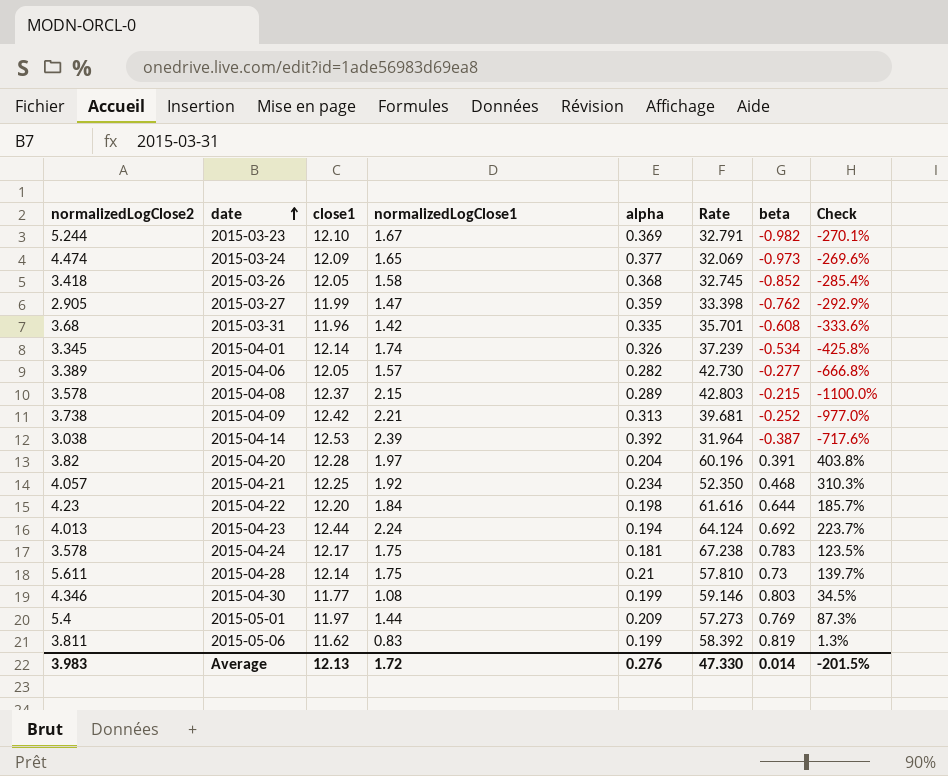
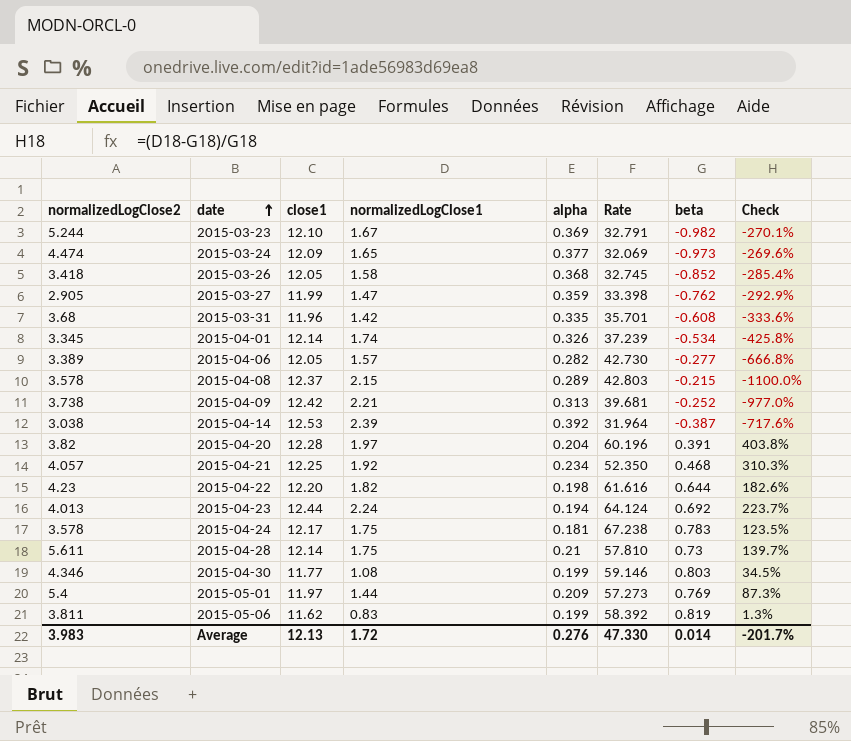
2015-04-22 | normalizedLogClose1: 1.84 -> 1.82
2015-04-22 | Check: 185.7% -> 182.6%
Average | Check: -201.5% -> -201.7%

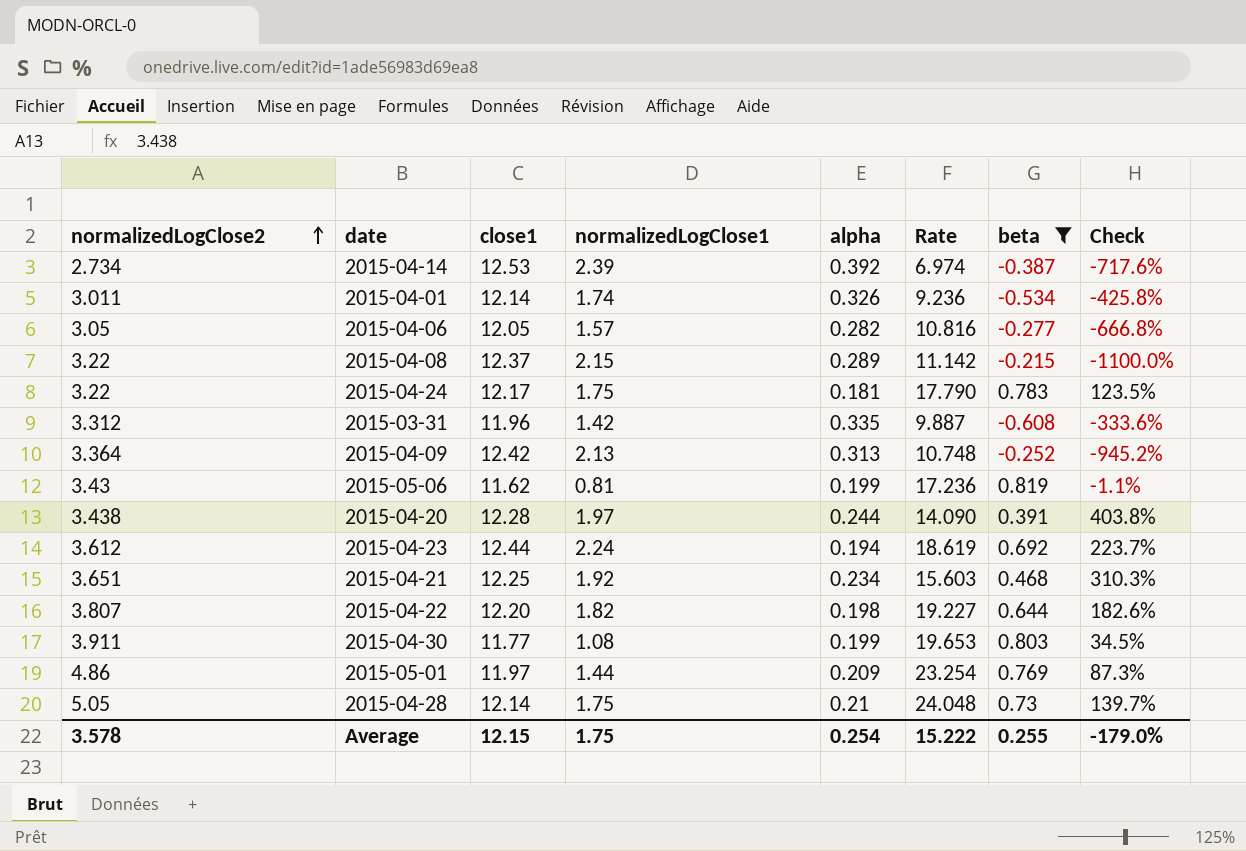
filter: none -> beta >= -0.608
row order: date ascending -> normalizedLogClose2 ascending
column Rate | formula: [close1] / [alpha] -> [normalizedLogClose2] / [alpha]
2015-04-14 | normalizedLogClose2: 3.038 -> 2.734
2015-04-01 | normalizedLogClose2: 3.345 -> 3.011
2015-04-06 | normalizedLogClose2: 3.389 -> 3.05
2015-04-08 | normalizedLogClose2: 3.578 -> 3.22
2015-04-24 | normalizedLogClose2: 3.578 -> 3.22
2015-03-31 | normalizedLogClose2: 3.68 -> 3.312
2015-04-09 | normalizedLogClose2: 3.738 -> 3.364
2015-04-09 | normalizedLogClose1: 2.21 -> 2.13
2015-04-09 | Check: -977.0% -> -945.2%
2015-05-06 | normalizedLogClose2: 3.811 -> 3.43
2015-05-06 | normalizedLogClose1: 0.83 -> 0.81
2015-05-06 | Check: 1.3% -> -1.1%
2015-04-20 | normalizedLogClose2: 3.82 -> 3.438
2015-04-20 | alpha: 0.204 -> 0.244
2015-04-23 | normalizedLogClose2: 4.013 -> 3.612
2015-04-21 | normalizedLogClose2: 4.057 -> 3.651
2015-04-22 | normalizedLogClose2: 4.23 -> 3.807
2015-04-30 | normalizedLogClose2: 4.346 -> 3.911
2015-05-01 | normalizedLogClose2: 5.4 -> 4.86
2015-04-28 | normalizedLogClose2: 5.611 -> 5.05
Average | normalizedLogClose2: 3.983 -> 3.578
Average | close1: 12.13 -> 12.15
Average | normalizedLogClose1: 1.72 -> 1.75
Average | alpha: 0.276 -> 0.254
Average | Rate: 47.330 -> 15.222
Average | beta: 0.014 -> 0.255
Average | Check: -201.7% -> -179.0%

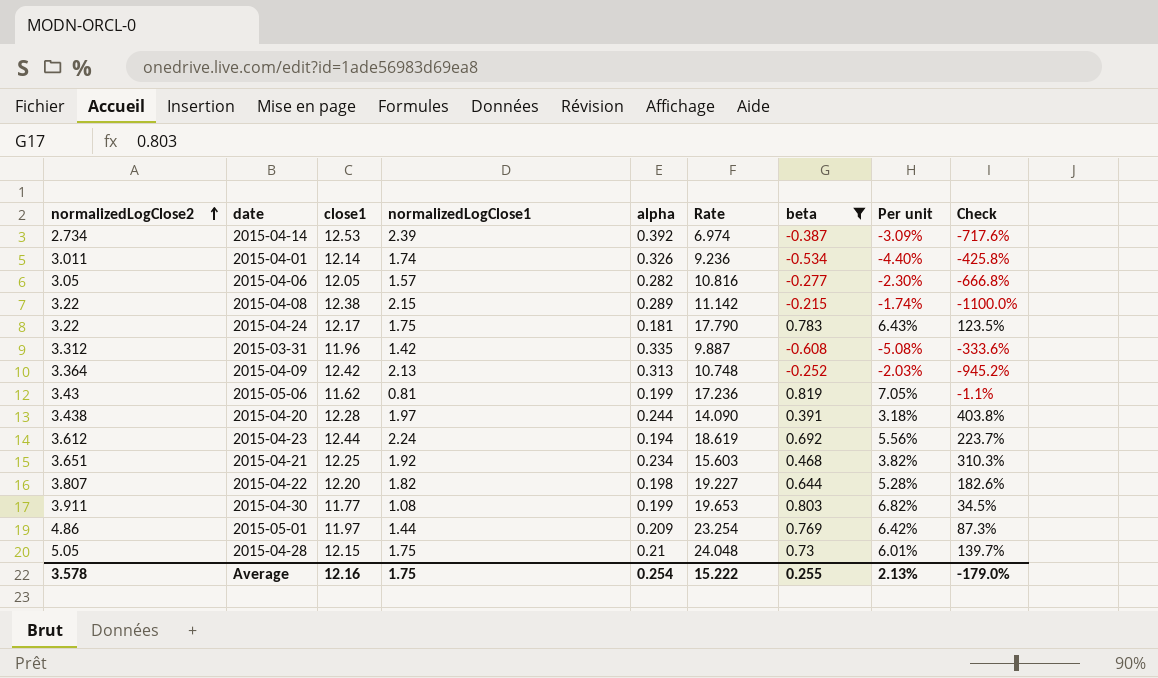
column Per unit | formula: none -> [beta] / [close1]
2015-04-08 | close1: 12.37 -> 12.38
2015-04-28 | close1: 12.14 -> 12.15
Average | close1: 12.15 -> 12.16

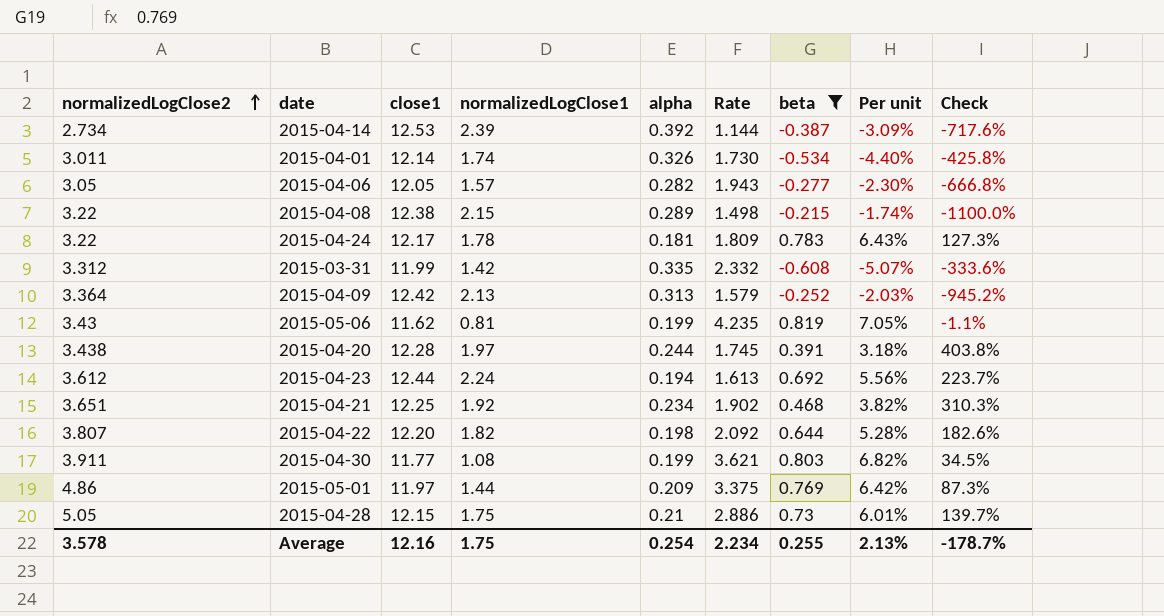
column Rate | formula: [normalizedLogClose2] / [alpha] -> [normalizedLogClose2] / [normalizedLogClose1]
2015-04-24 | normalizedLogClose1: 1.75 -> 1.78
2015-04-24 | Check: 123.5% -> 127.3%
2015-03-31 | close1: 11.96 -> 11.99
2015-03-31 | Per unit: -5.08% -> -5.07%
Average | Rate: 15.222 -> 2.234
Average | Check: -179.0% -> -178.7%

